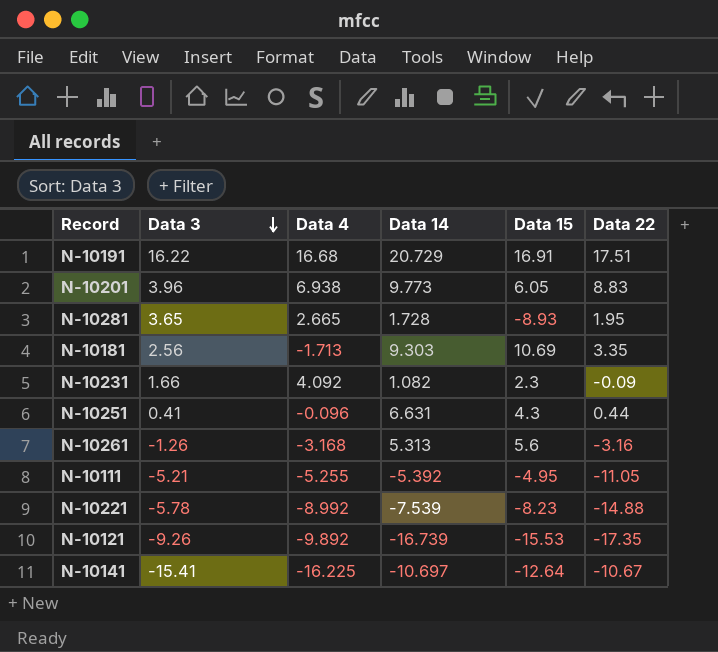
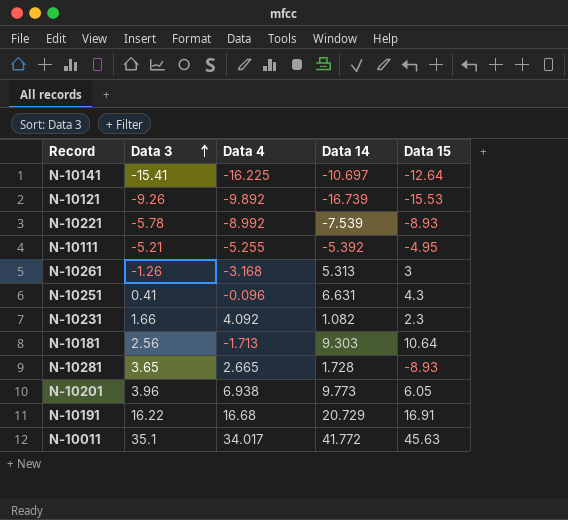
row order: Data 3 descending -> Data 3 ascending
column Data 22 | position: 6 -> none
N-10221 | Data 15: -8.23 -> -8.93
N-10261 | Data 15: 5.6 -> 3
N-10181 | Data 15: 10.69 -> 10.64
row N-10011: none -> 35.1 | 34.017 | 41.772 | 45.63

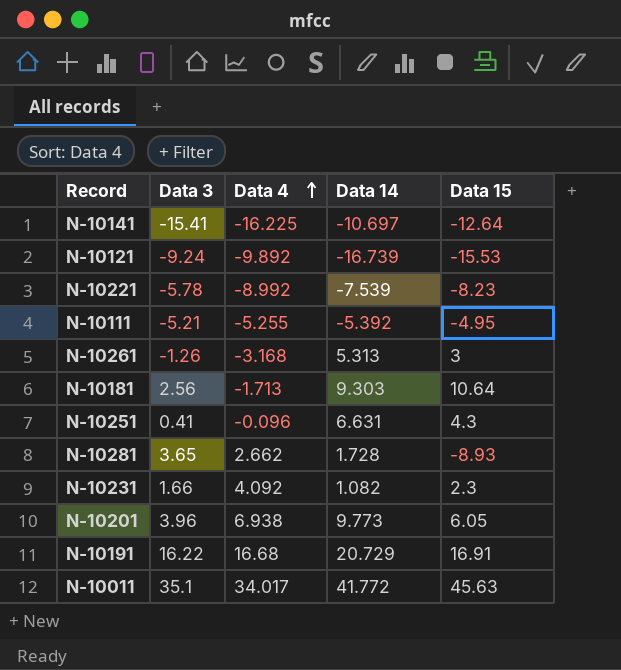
row order: Data 3 ascending -> Data 4 ascending
N-10121 | Data 3: -9.26 -> -9.24
N-10221 | Data 15: -8.93 -> -8.23
N-10281 | Data 4: 2.665 -> 2.662

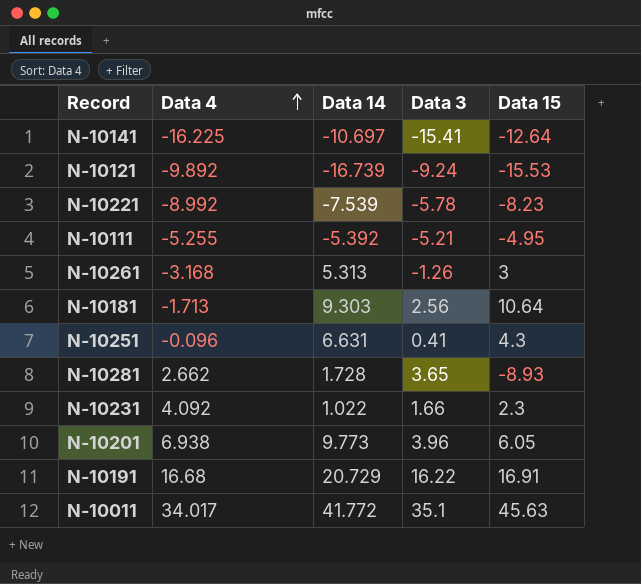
column Data 3 | position: 2 -> 4
N-10231 | Data 14: 1.082 -> 1.022

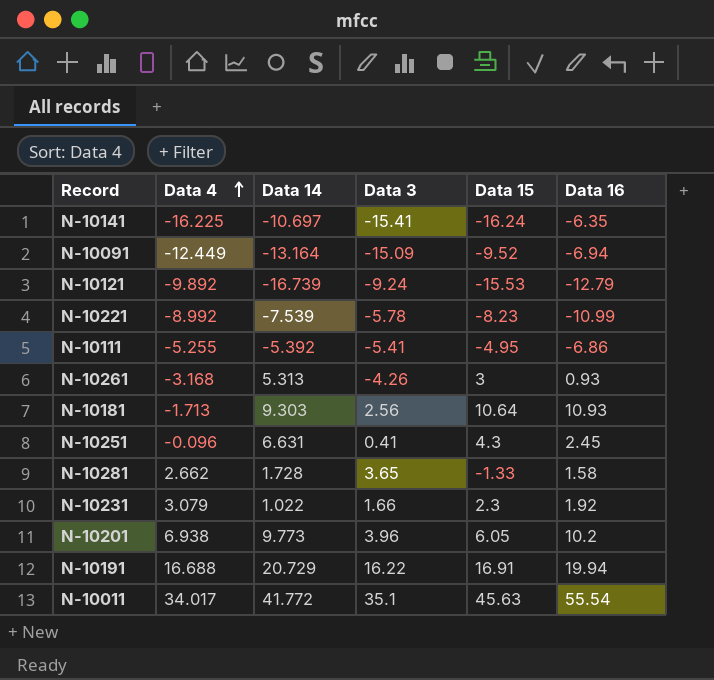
column Data 16 | position: none -> 6
N-10141 | Data 15: -12.64 -> -16.24
row N-10091: none -> -12.449 | -13.164 | -15.09 | -9.52 | -6.94
N-10111 | Data 3: -5.21 -> -5.41
N-10261 | Data 3: -1.26 -> -4.26
N-10281 | Data 15: -8.93 -> -1.33
N-10231 | Data 4: 4.092 -> 3.079
N-10191 | Data 4: 16.68 -> 16.688

